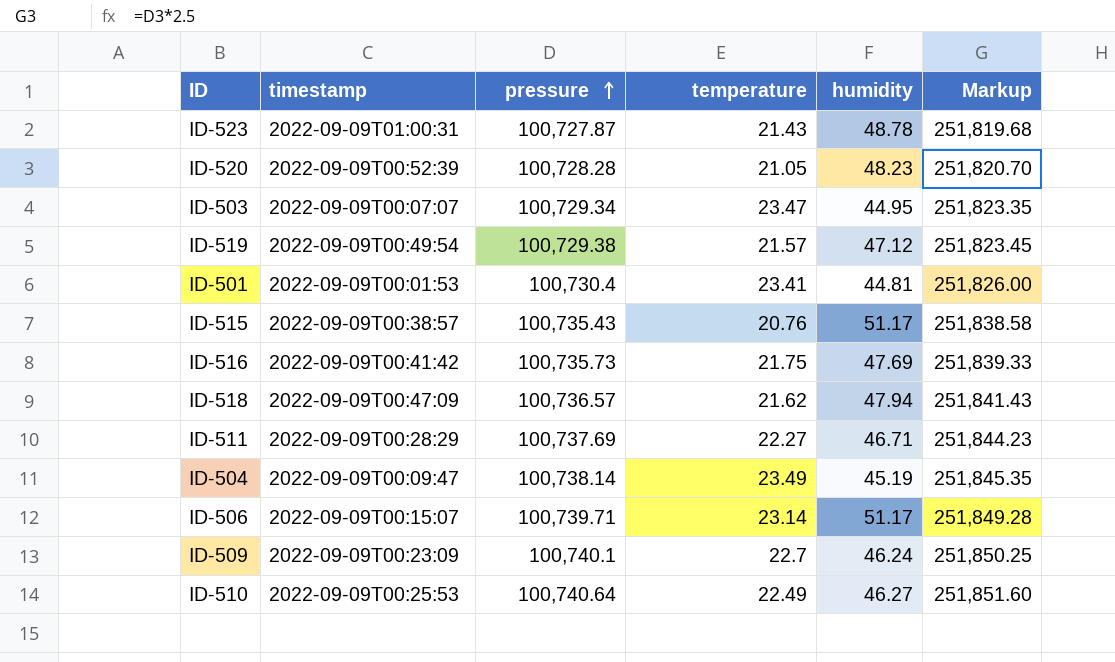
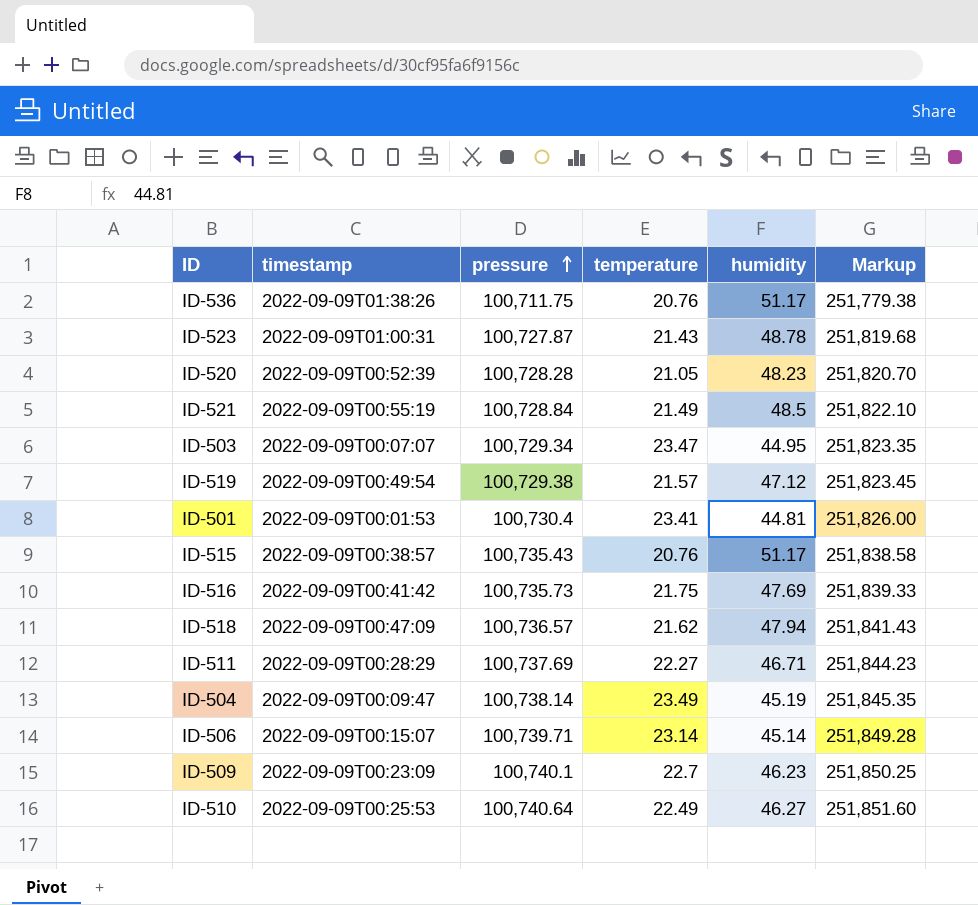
row ID-536: none -> 2022-09-09T01:38:26 | 100,711.75 | 20.76 | 51.17 | 251,779.38
row ID-521: none -> 2022-09-09T00:55:19 | 100,728.84 | 21.49 | 48.5 | 251,822.10
ID-506 | humidity: 51.17 -> 45.14
ID-509 | humidity: 46.24 -> 46.23

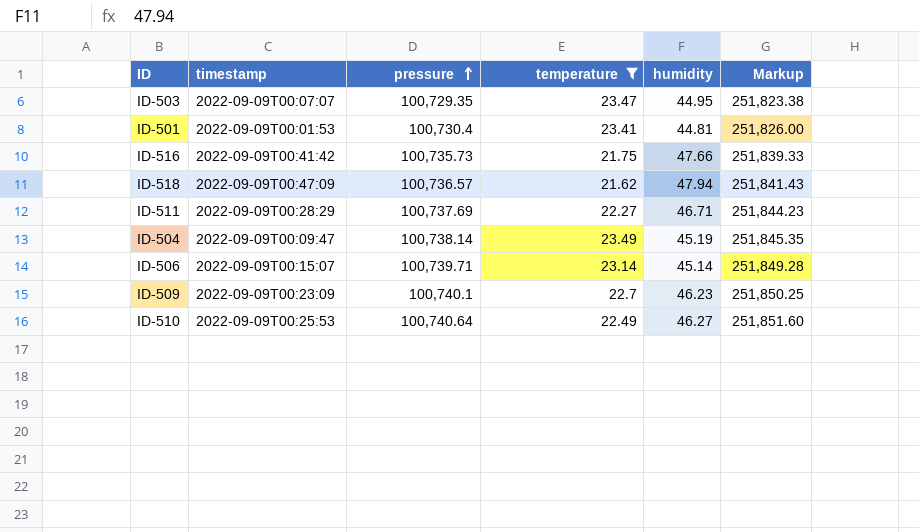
filter: none -> temperature >= 21.62
ID-503 | pressure: 100,729.34 -> 100,729.35
ID-503 | Markup: 251,823.35 -> 251,823.38
ID-516 | humidity: 47.69 -> 47.66

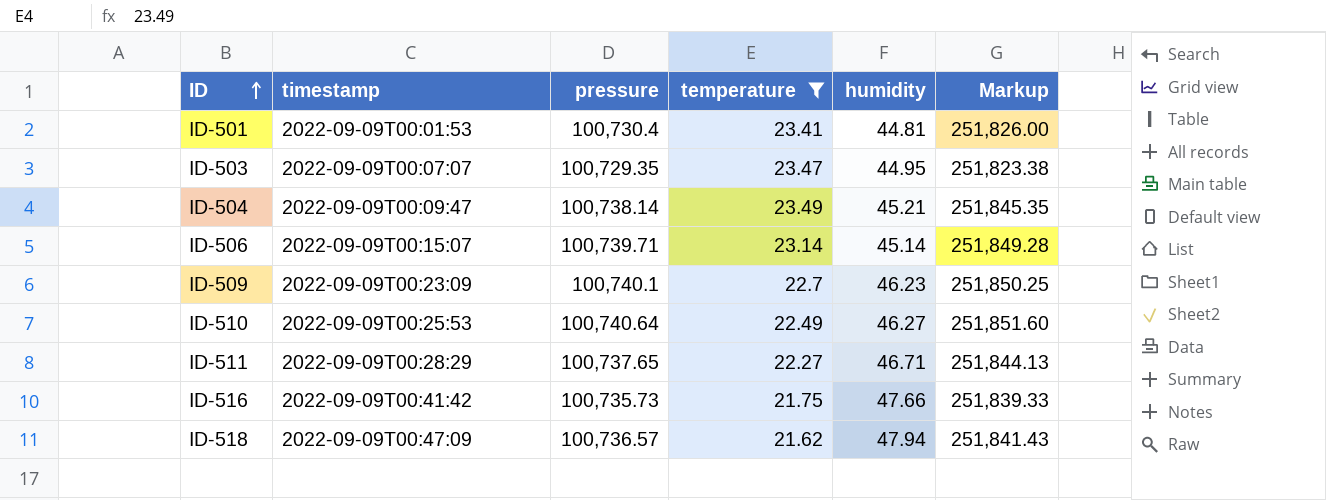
row order: pressure ascending -> ID ascending
ID-504 | humidity: 45.19 -> 45.21
ID-511 | pressure: 100,737.69 -> 100,737.65
ID-511 | Markup: 251,844.23 -> 251,844.13

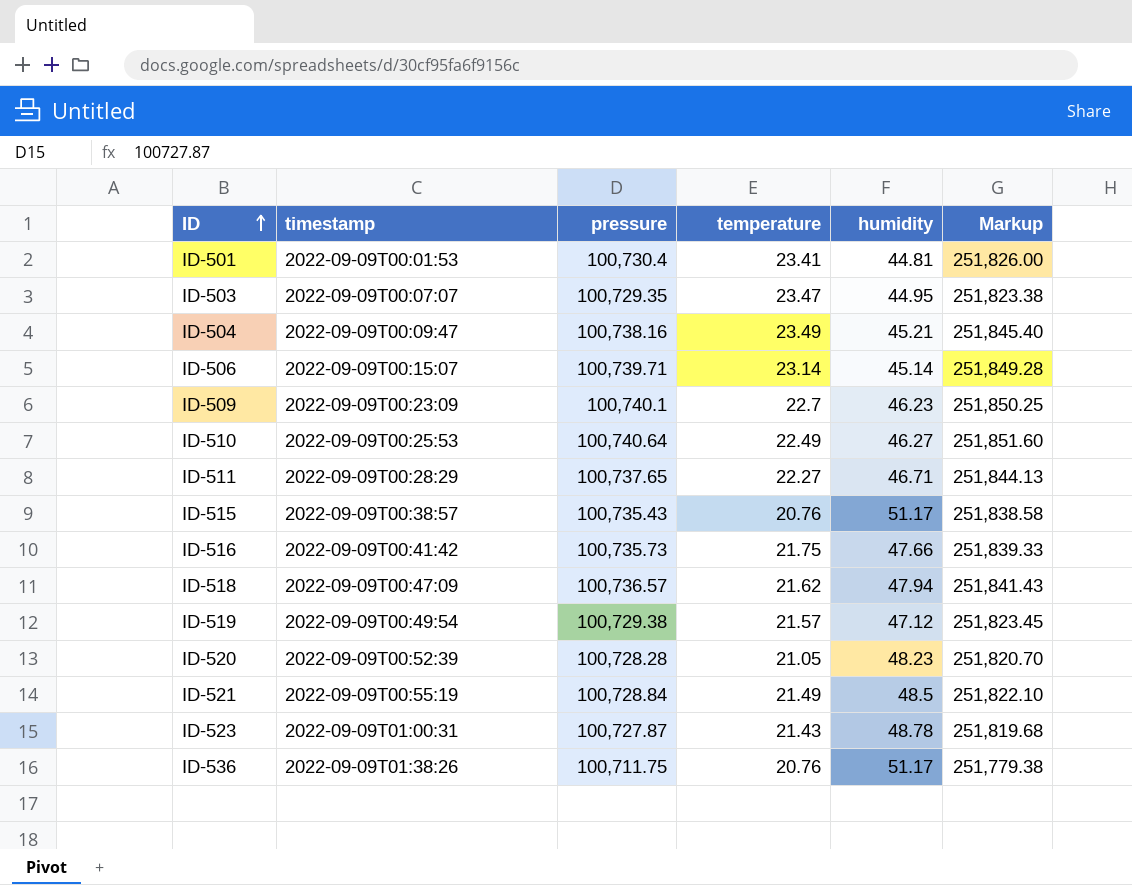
filter: temperature >= 21.62 -> none
ID-504 | pressure: 100,738.14 -> 100,738.16
ID-504 | Markup: 251,845.35 -> 251,845.40

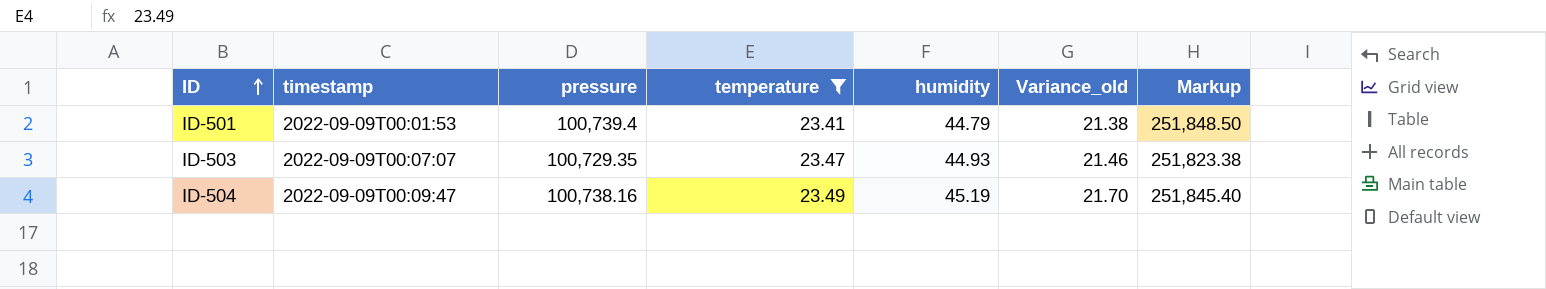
filter: none -> temperature >= 23.41
column Variance_old | formula: none -> [humidity] - [temperature]
ID-501 | pressure: 100,730.4 -> 100,739.4
ID-501 | humidity: 44.81 -> 44.79
ID-501 | Markup: 251,826.00 -> 251,848.50
ID-503 | humidity: 44.95 -> 44.93
ID-504 | humidity: 45.21 -> 45.19

